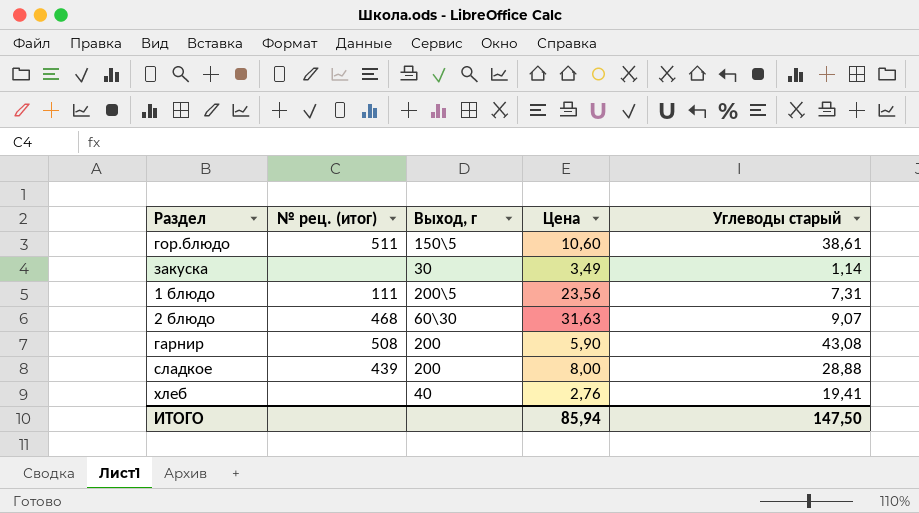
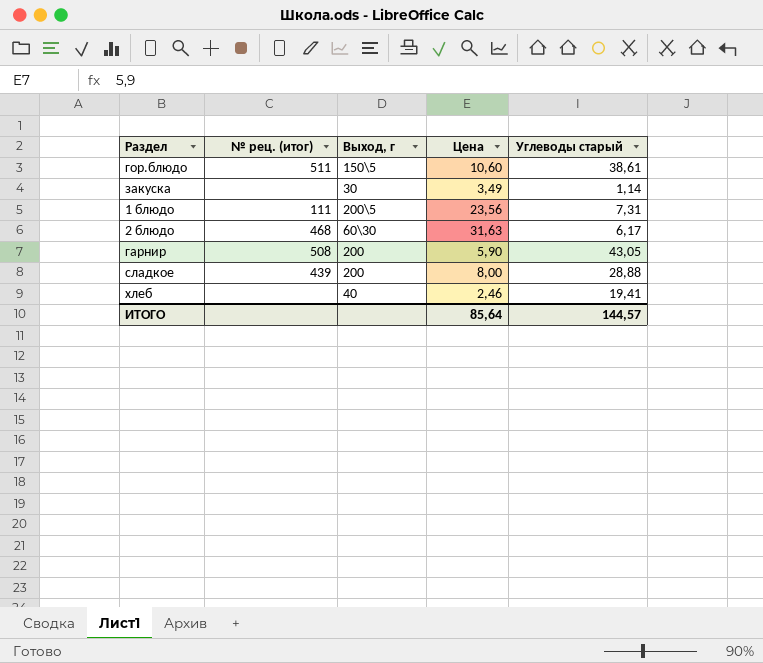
2 блюдо | Углеводы старый: 9,07 -> 6,17
гарнир | Углеводы старый: 43,08 -> 43,05
хлеб | Цена: 2,76 -> 2,46
ИТОГО | Цена: 85,94 -> 85,64
ИТОГО | Углеводы старый: 147,50 -> 144,57

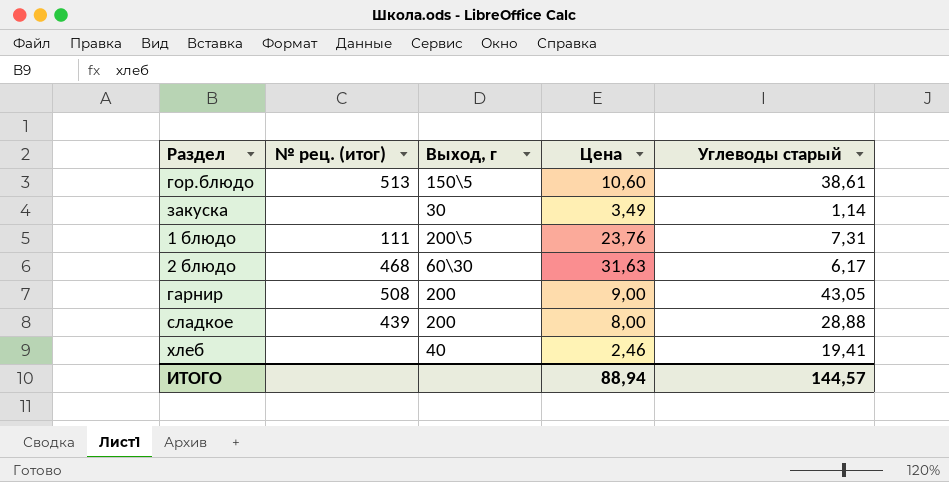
гор.блюдо | № рец. (итог): 511 -> 513
1 блюдо | Цена: 23,56 -> 23,76
гарнир | Цена: 5,90 -> 9,00
ИТОГО | Цена: 85,64 -> 88,94

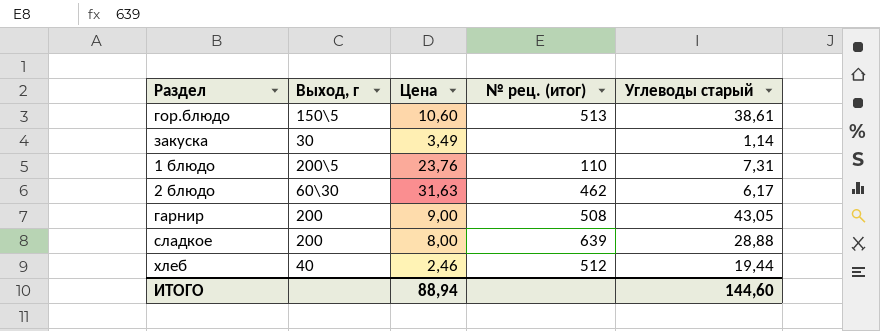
column № рец. (итог) | position: 2 -> 4
1 блюдо | № рец. (итог): 111 -> 110
2 блюдо | № рец. (итог): 468 -> 462
сладкое | № рец. (итог): 439 -> 639
хлеб | № рец. (итог): none -> 512
хлеб | Углеводы старый: 19,41 -> 19,44
ИТОГО | Углеводы старый: 144,57 -> 144,60

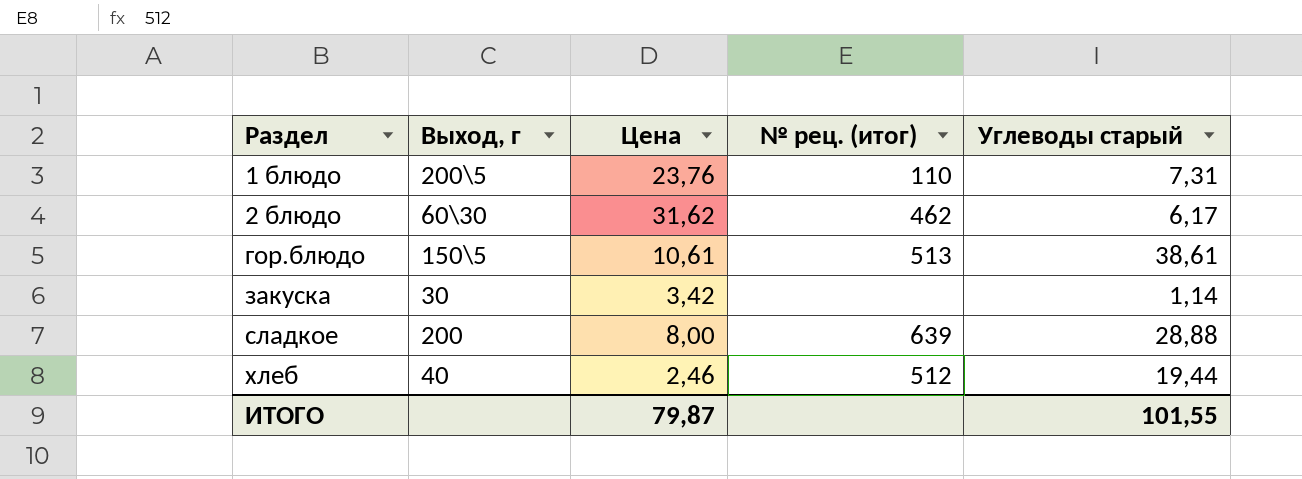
row order: none -> Раздел ascending
row гарнир: 200 | 9,00 | 508 | 43,05 -> none
2 блюдо | Цена: 31,63 -> 31,62
гор.блюдо | Цена: 10,60 -> 10,61
закуска | Цена: 3,49 -> 3,42
ИТОГО | Цена: 88,94 -> 79,87
ИТОГО | Углеводы старый: 144,60 -> 101,55

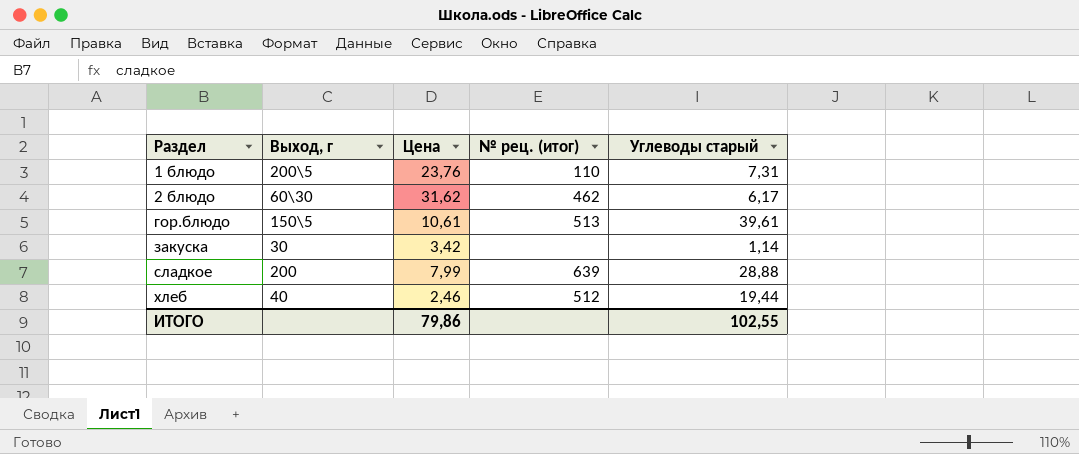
гор.блюдо | Углеводы старый: 38,61 -> 39,61
сладкое | Цена: 8,00 -> 7,99
ИТОГО | Цена: 79,87 -> 79,86
ИТОГО | Углеводы старый: 101,55 -> 102,55

